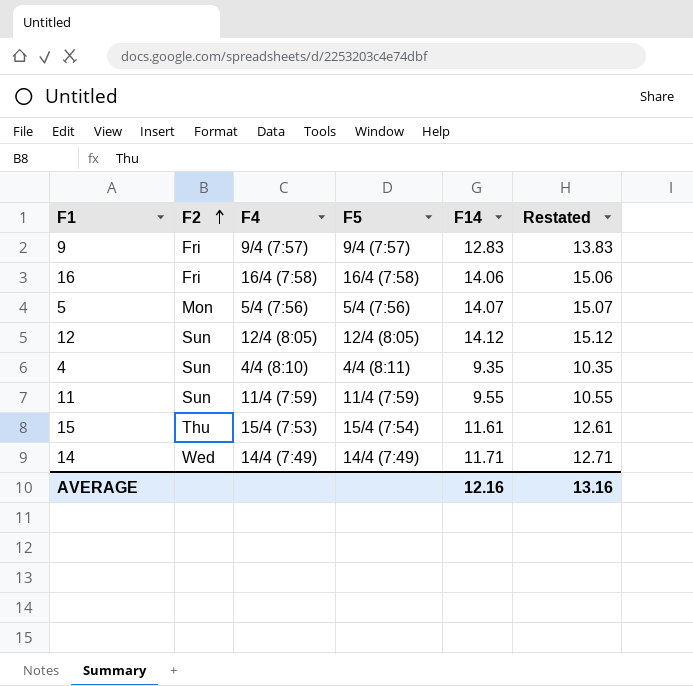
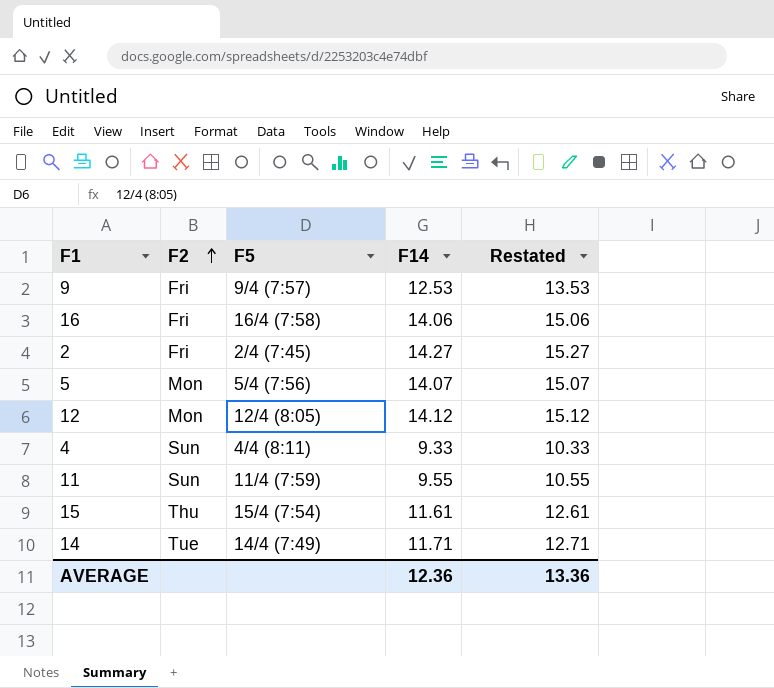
column F4 | position: 3 -> none
9 | F14: 12.83 -> 12.53
9 | Restated: 13.83 -> 13.53
row 2: none -> Fri | 2/4 (7:45) | 14.27 | 15.27
12 | F2: Sun -> Mon
4 | F14: 9.35 -> 9.33
4 | Restated: 10.35 -> 10.33
14 | F2: Wed -> Tue
AVERAGE | F14: 12.16 -> 12.36
AVERAGE | Restated: 13.16 -> 13.36

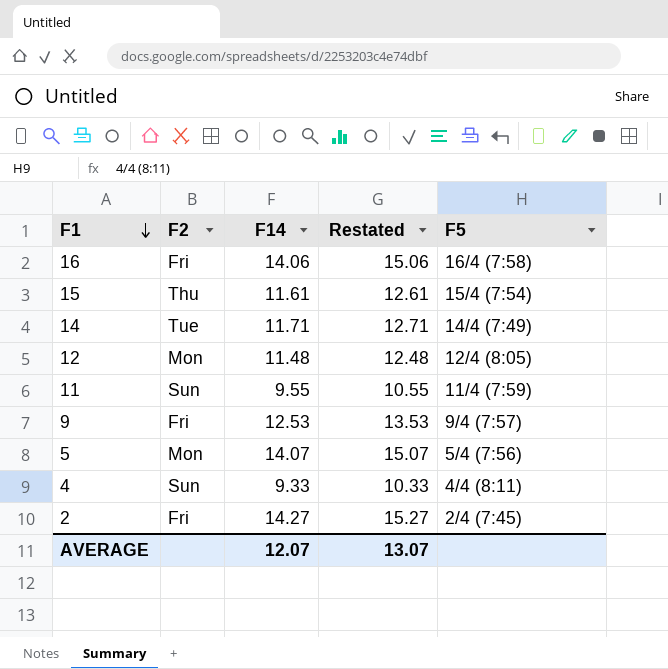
row order: F2 ascending -> F1 descending
column F5 | position: 3 -> 5
12 | F14: 14.12 -> 11.48
12 | Restated: 15.12 -> 12.48
AVERAGE | F14: 12.36 -> 12.07
AVERAGE | Restated: 13.36 -> 13.07

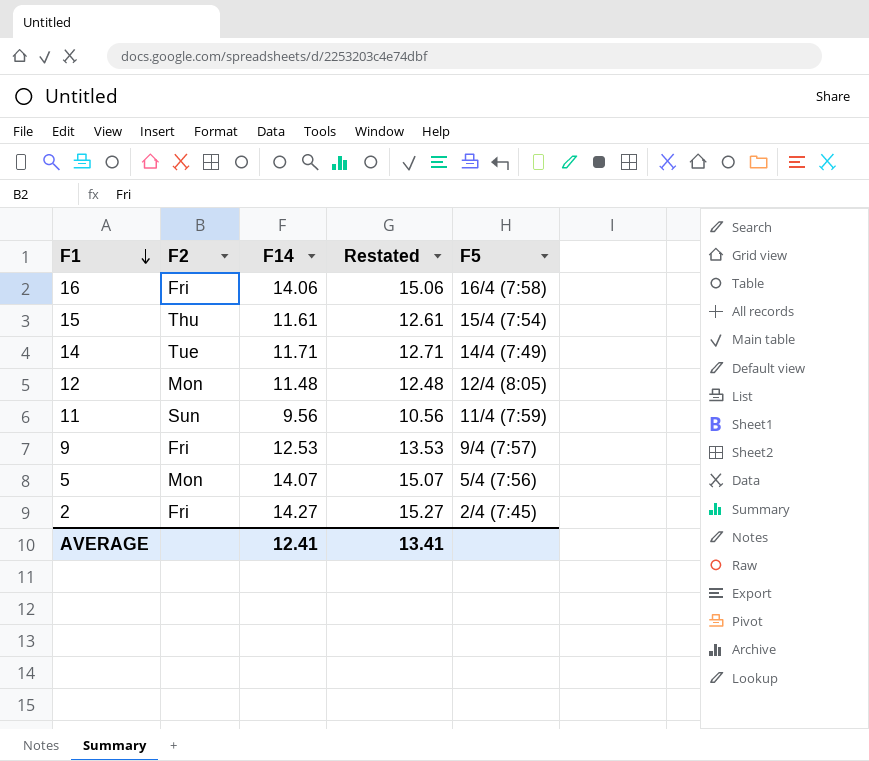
row 4: Sun | 9.33 | 10.33 | 4/4 (8:11) -> none
11 | F14: 9.55 -> 9.56
11 | Restated: 10.55 -> 10.56
AVERAGE | F14: 12.07 -> 12.41
AVERAGE | Restated: 13.07 -> 13.41

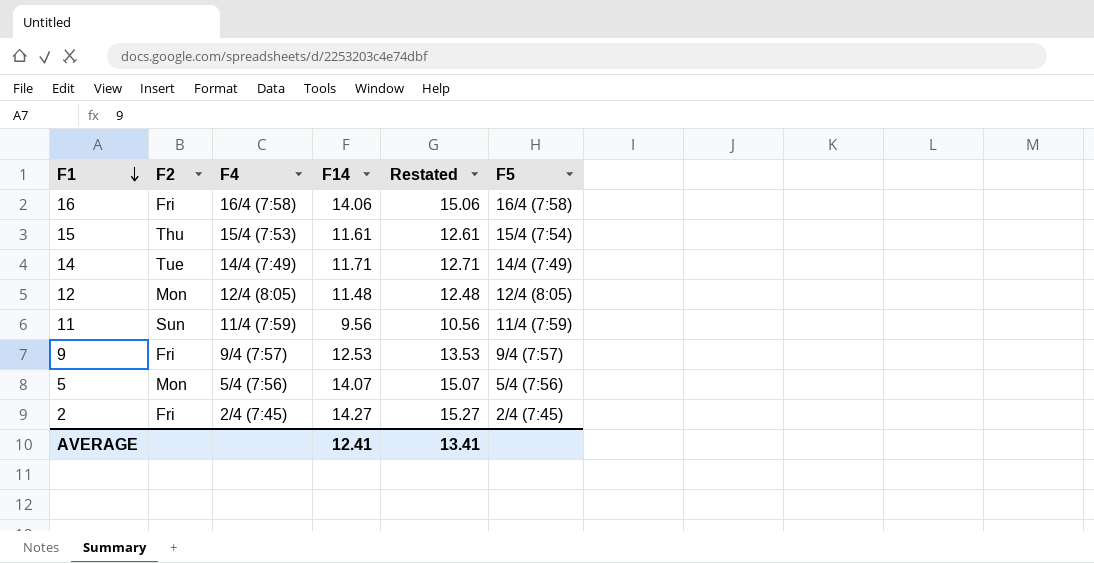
column F4 | position: none -> 3

